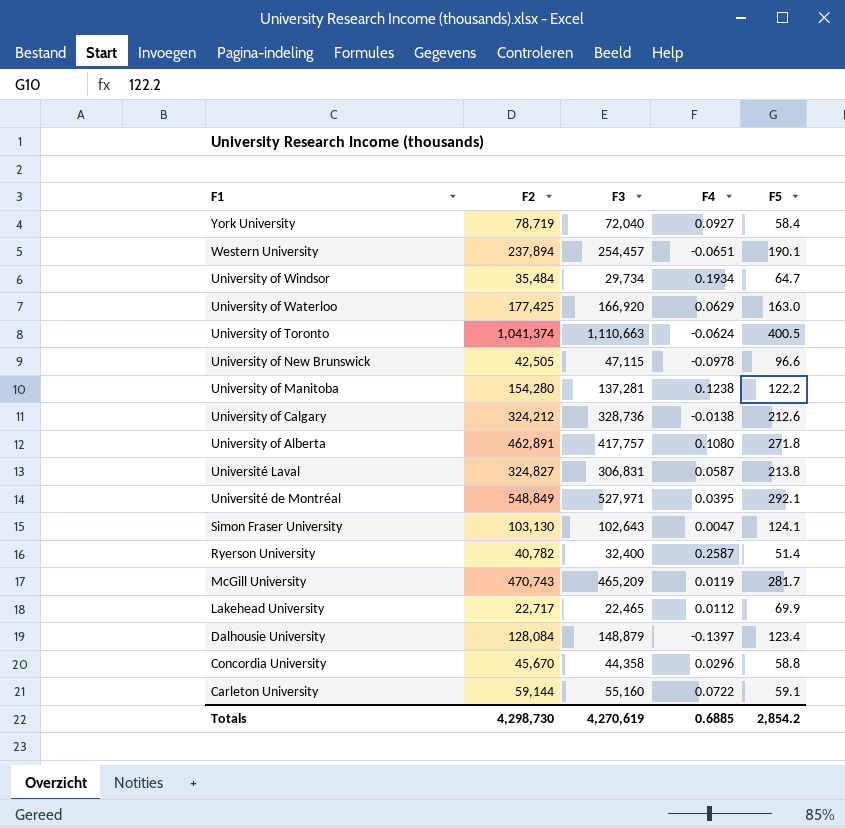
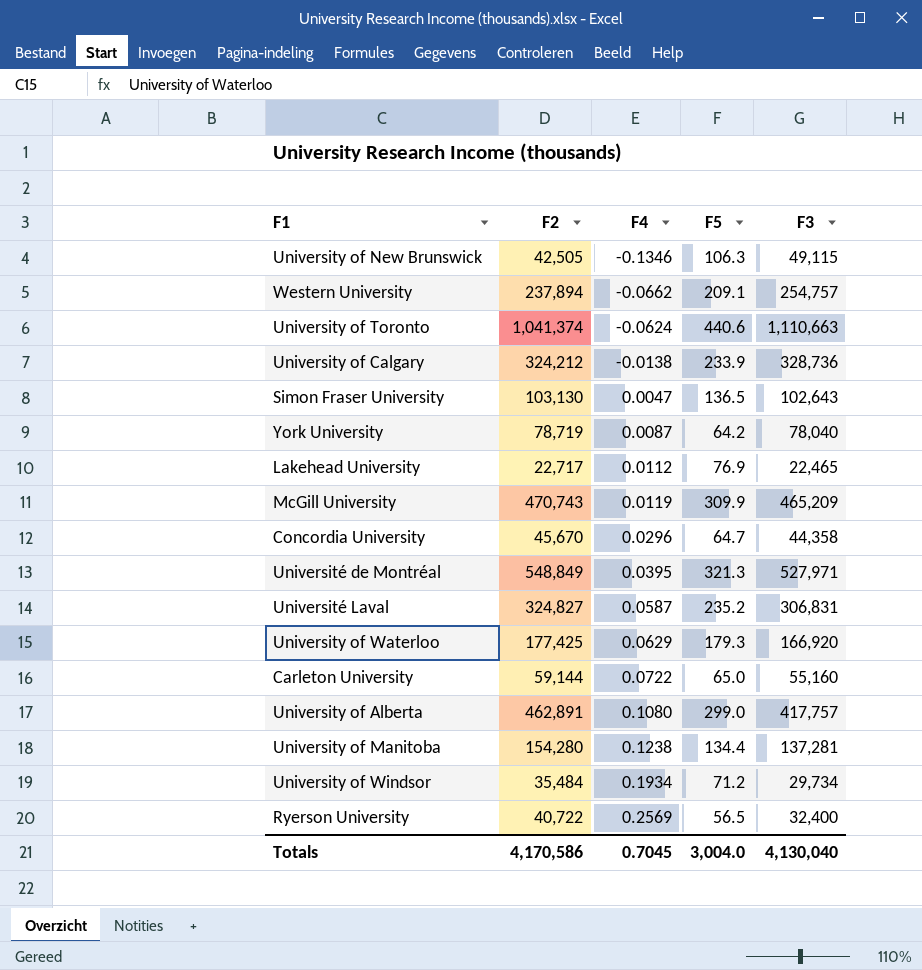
row order: F1 descending -> F4 ascending
column F3 | position: 3 -> 5
row Dalhousie University: 128,084 | 148,879 | -0.1397 | 123.4 -> none
University of New Brunswick | F4: -0.0978 -> -0.1346
University of New Brunswick | F5: 96.6 -> 106.3
University of New Brunswick | F3: 47,115 -> 49,115
Western University | F4: -0.0651 -> -0.0662
Western University | F5: 190.1 -> 209.1
Western University | F3: 254,457 -> 254,757
University of Toronto | F5: 400.5 -> 440.6
University of Calgary | F5: 212.6 -> 233.9
Simon Fraser University | F5: 124.1 -> 136.5
York University | F4: 0.0927 -> 0.0087
York University | F5: 58.4 -> 64.2
York University | F3: 72,040 -> 78,040
Lakehead University | F5: 69.9 -> 76.9
McGill University | F5: 281.7 -> 309.9
Concordia University | F5: 58.8 -> 64.7
Université de Montréal | F5: 292.1 -> 321.3
Université Laval | F5: 213.8 -> 235.2
University of Waterloo | F5: 163.0 -> 179.3
Carleton University | F5: 59.1 -> 65.0
University of Alberta | F5: 271.8 -> 299.0
University of Manitoba | F5: 122.2 -> 134.4
University of Windsor | F5: 64.7 -> 71.2
Ryerson University | F2: 40,782 -> 40,722
Ryerson University | F4: 0.2587 -> 0.2569
Ryerson University | F5: 51.4 -> 56.5
Totals | F2: 4,298,730 -> 4,170,586
Totals | F4: 0.6885 -> 0.7045
Totals | F5: 2,854.2 -> 3,004.0
Totals | F3: 4,270,619 -> 4,130,040

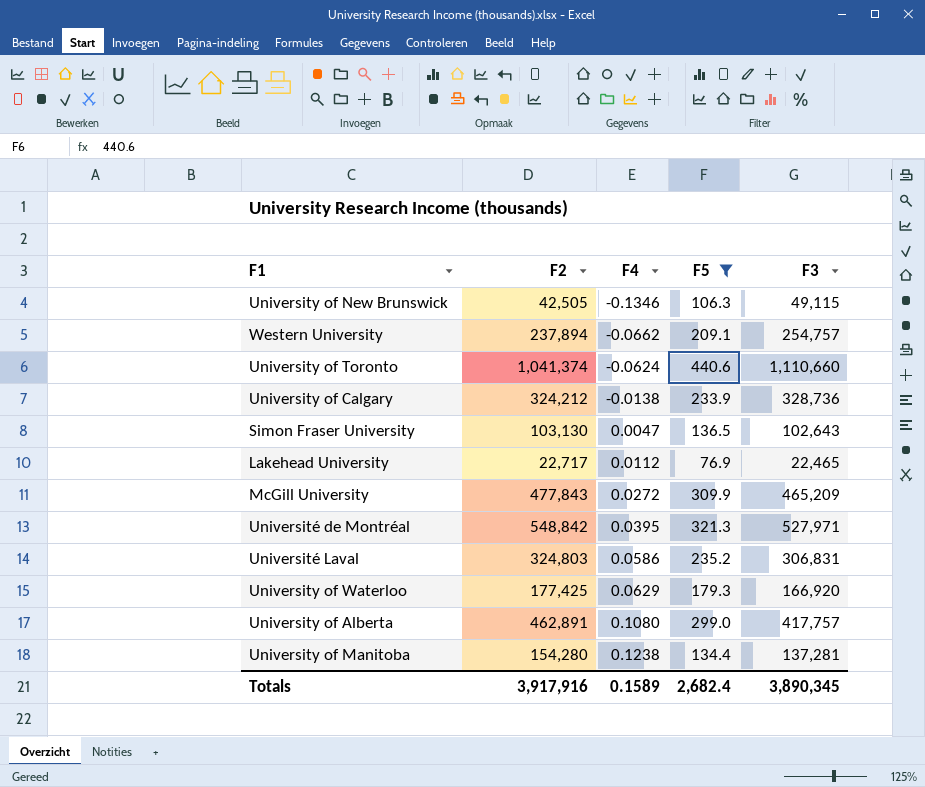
filter: none -> F5 >= 76.9
University of Toronto | F3: 1,110,663 -> 1,110,660
McGill University | F2: 470,743 -> 477,843
McGill University | F4: 0.0119 -> 0.0272
Université de Montréal | F2: 548,849 -> 548,842
Université Laval | F2: 324,827 -> 324,803
Université Laval | F4: 0.0587 -> 0.0586
Totals | F2: 4,170,586 -> 3,917,916
Totals | F4: 0.7045 -> 0.1589
Totals | F5: 3,004.0 -> 2,682.4
Totals | F3: 4,130,040 -> 3,890,345

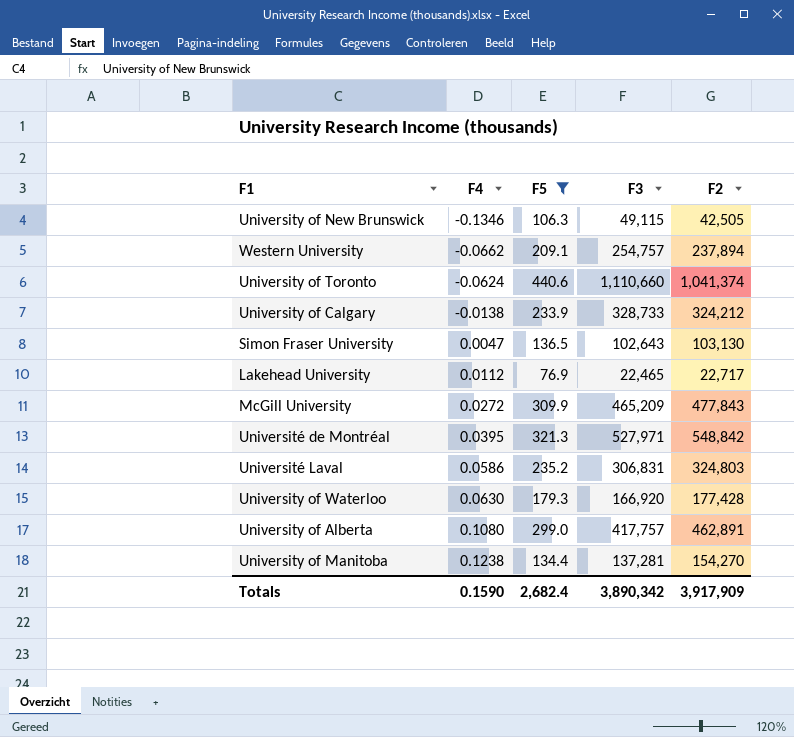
column F2 | position: 2 -> 5
University of Calgary | F3: 328,736 -> 328,733
University of Waterloo | F4: 0.0629 -> 0.0630
University of Waterloo | F2: 177,425 -> 177,428
University of Manitoba | F2: 154,280 -> 154,270
Totals | F4: 0.1589 -> 0.1590
Totals | F3: 3,890,345 -> 3,890,342
Totals | F2: 3,917,916 -> 3,917,909

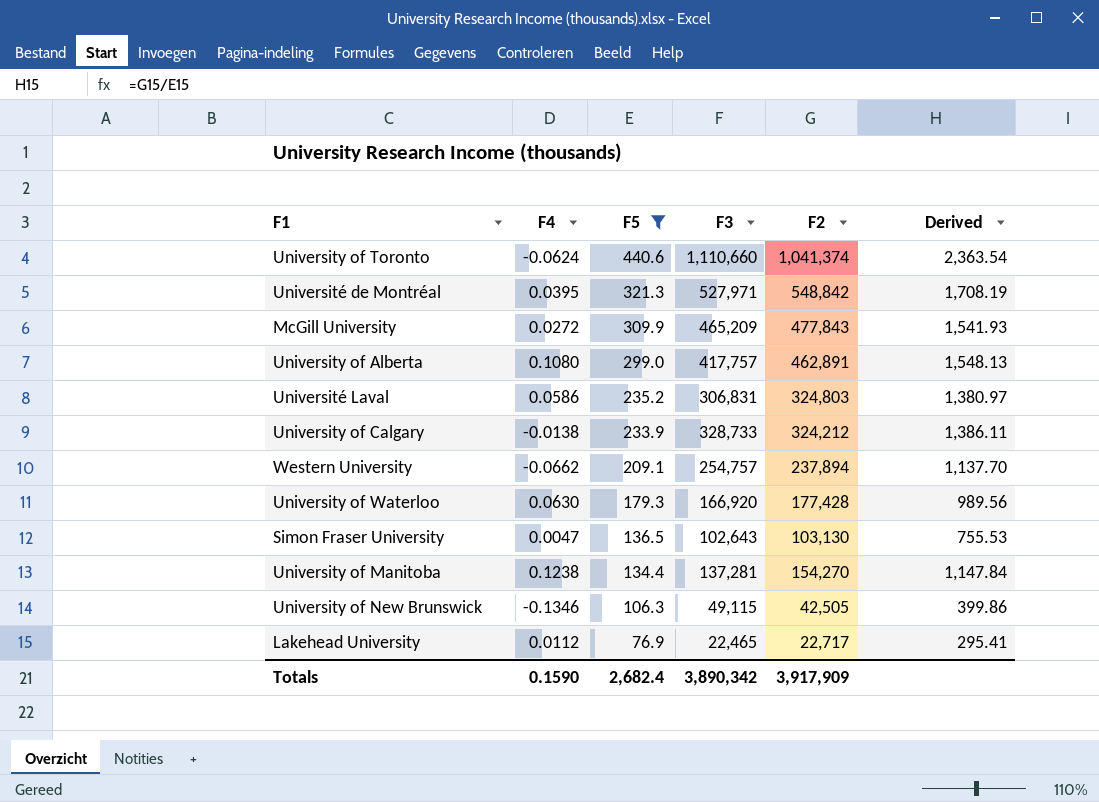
row order: F4 ascending -> F5 descending
column Derived | formula: none -> [F2] / [F5]

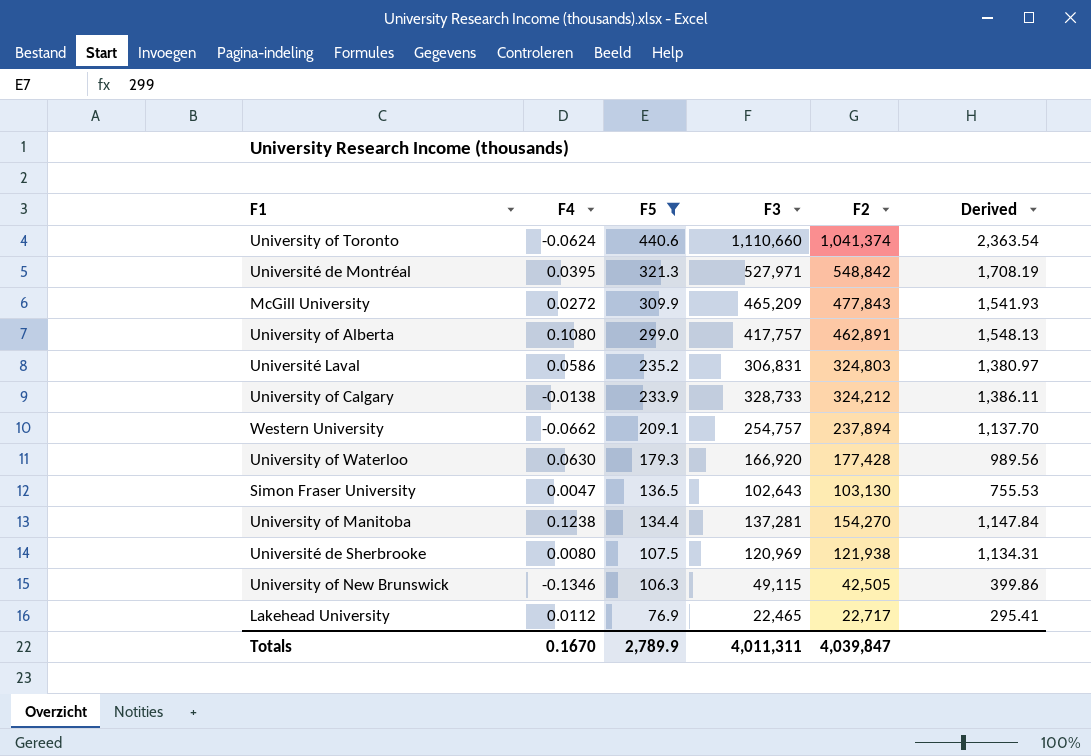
row Université de Sherbrooke: none -> 0.0080 | 107.5 | 120,969 | 121,938 | 1,134.31
Totals | F4: 0.1590 -> 0.1670
Totals | F5: 2,682.4 -> 2,789.9
Totals | F3: 3,890,342 -> 4,011,311
Totals | F2: 3,917,909 -> 4,039,847

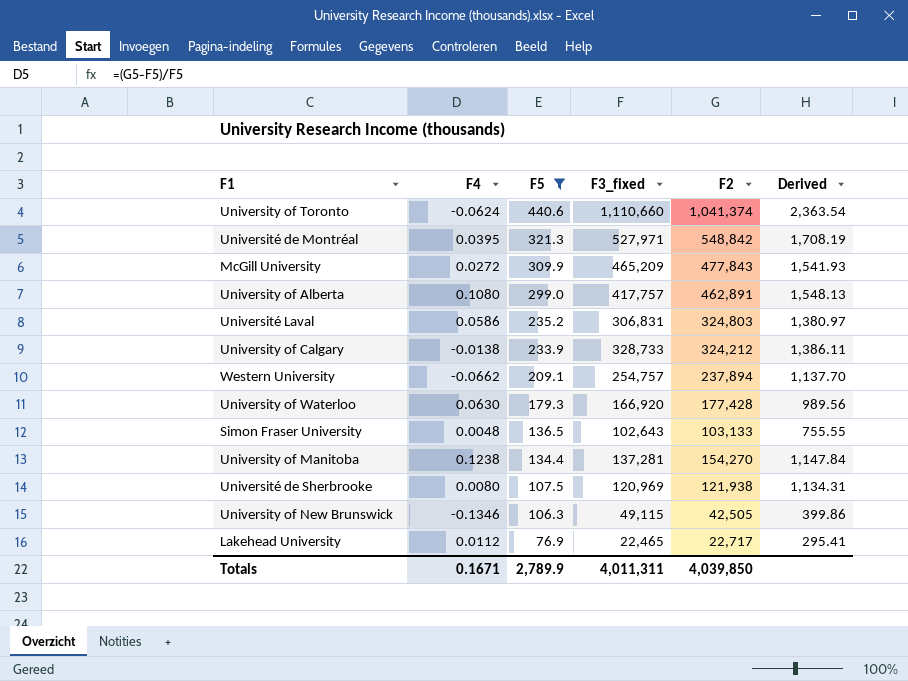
column name: F3 -> F3_fixed
Simon Fraser University | F4: 0.0047 -> 0.0048
Simon Fraser University | F2: 103,130 -> 103,133
Simon Fraser University | Derived: 755.53 -> 755.55
Totals | F4: 0.1670 -> 0.1671
Totals | F2: 4,039,847 -> 4,039,850

